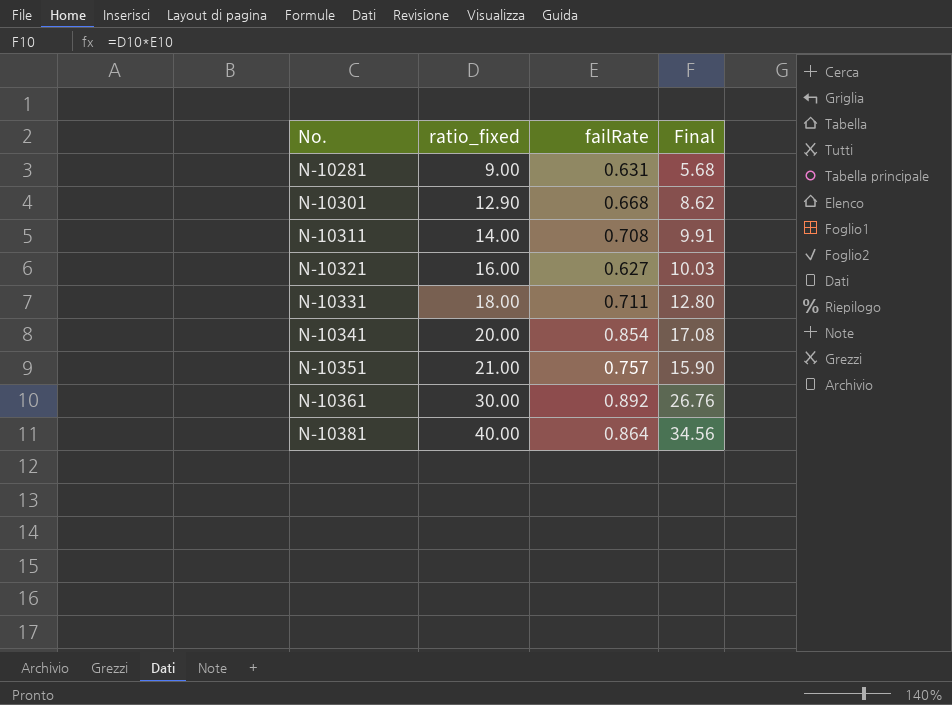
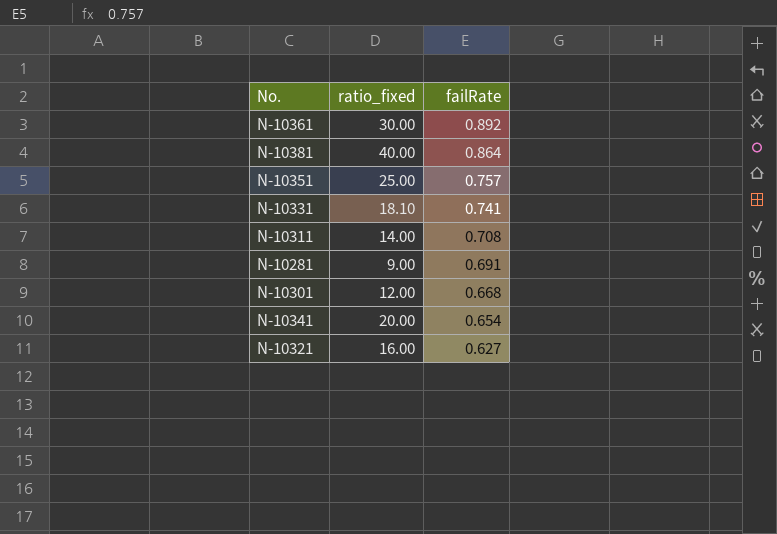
row order: No. ascending -> failRate descending
column Final | formula: [ratio_fixed] * [failRate] -> none
N-10351 | ratio_fixed: 21.00 -> 25.00
N-10331 | ratio_fixed: 18.00 -> 18.10
N-10331 | failRate: 0.711 -> 0.741
N-10281 | failRate: 0.631 -> 0.691
N-10301 | ratio_fixed: 12.90 -> 12.00
N-10341 | failRate: 0.854 -> 0.654

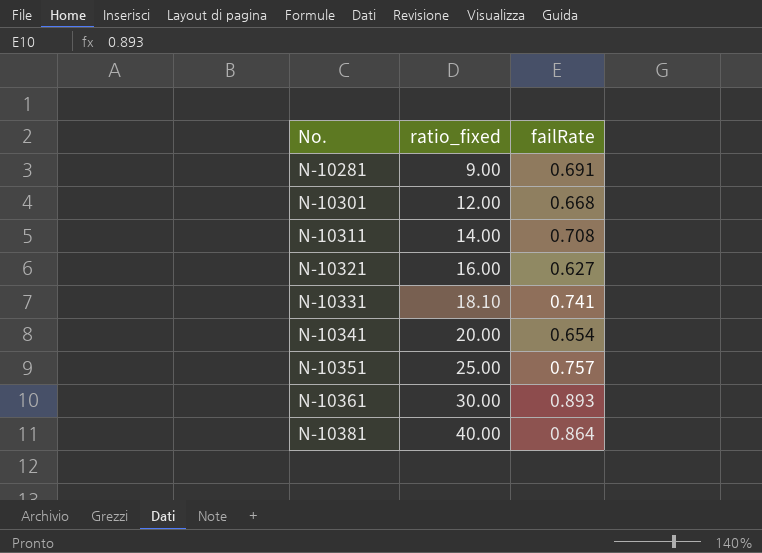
row order: failRate descending -> No. ascending
N-10361 | failRate: 0.892 -> 0.893

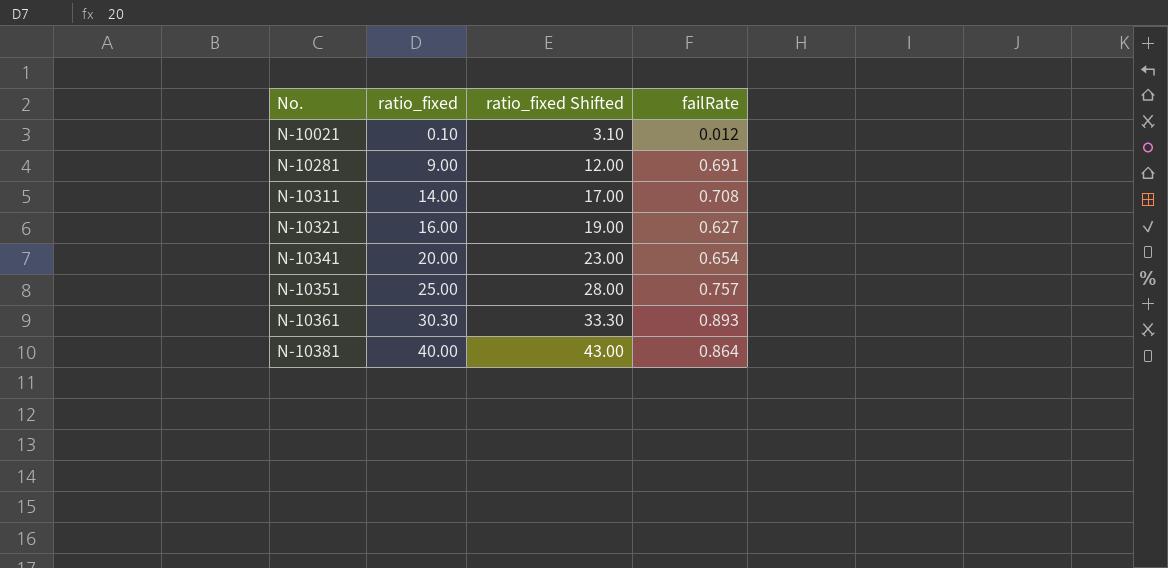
column ratio_fixed Shifted | formula: none -> [ratio_fixed] + 3
row N-10301: 12.00 | 0.668 -> none
row N-10331: 18.10 | 0.741 -> none
row N-10021: none -> 0.10 | 3.10 | 0.012
N-10361 | ratio_fixed: 30.00 -> 30.30

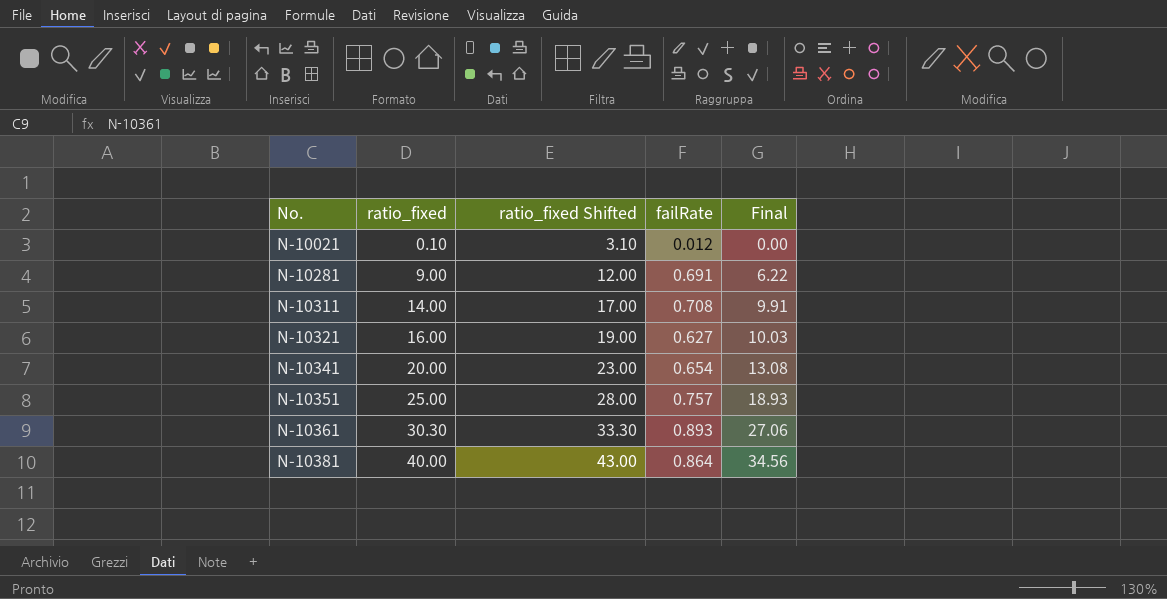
column Final | formula: none -> [ratio_fixed] * [failRate]

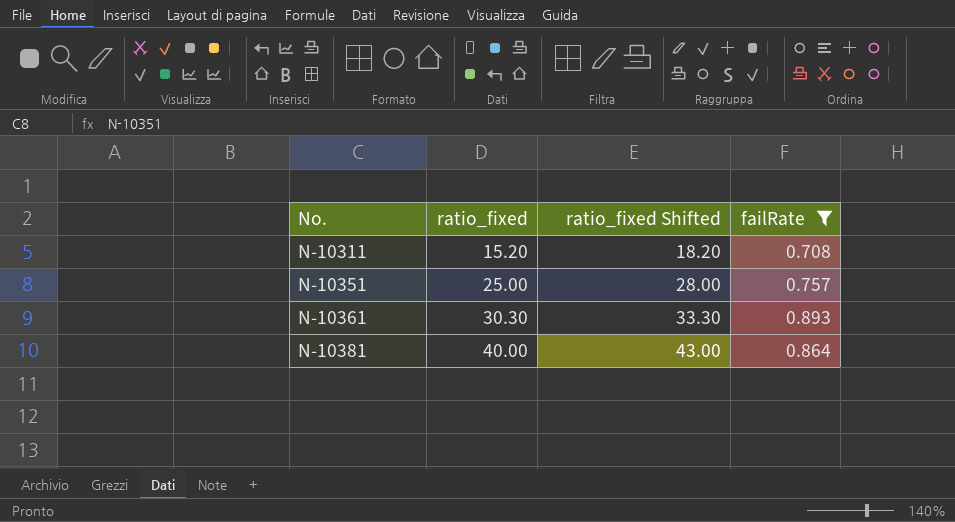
filter: none -> failRate >= 0.708
column Final | formula: [ratio_fixed] * [failRate] -> none
N-10311 | ratio_fixed: 14.00 -> 15.20
N-10311 | ratio_fixed Shifted: 17.00 -> 18.20

